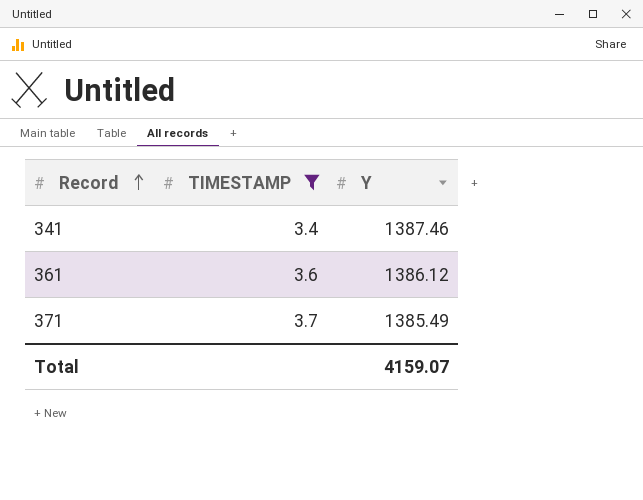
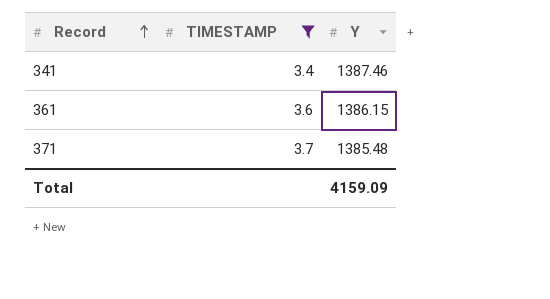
361 | Y: 1386.12 -> 1386.15
371 | Y: 1385.49 -> 1385.48
Total | Y: 4159.07 -> 4159.09

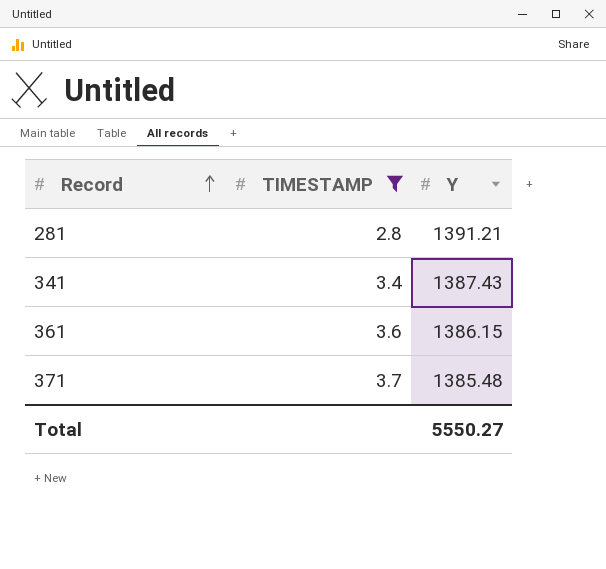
row 281: none -> 2.8 | 1391.21
341 | Y: 1387.46 -> 1387.43
Total | Y: 4159.09 -> 5550.27

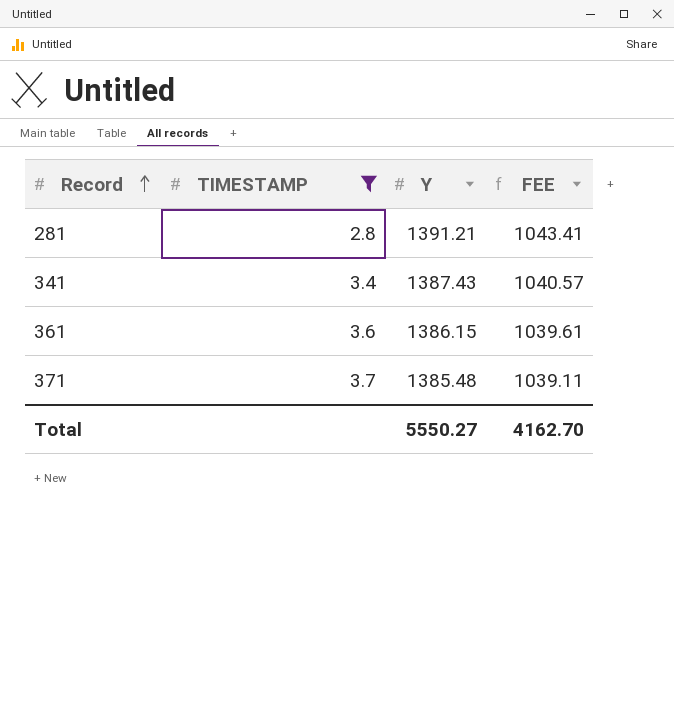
column FEE | formula: none -> [Y] * 0.75

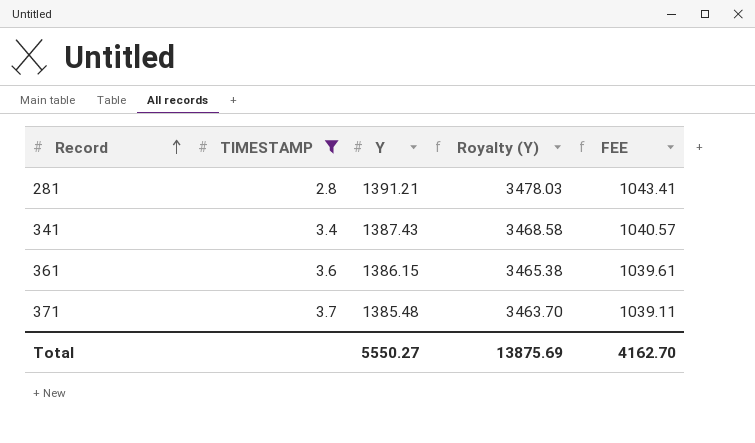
column Royalty (Y) | formula: none -> [Y] * 2.5

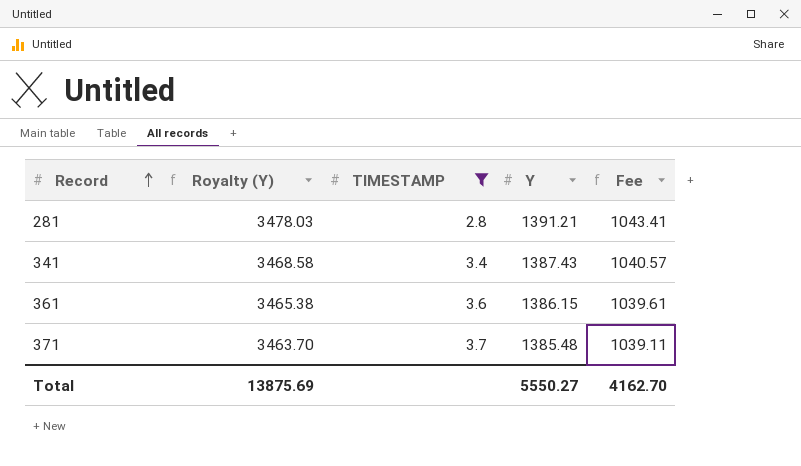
column Royalty (Y) | position: 4 -> 2
column name: FEE -> Fee

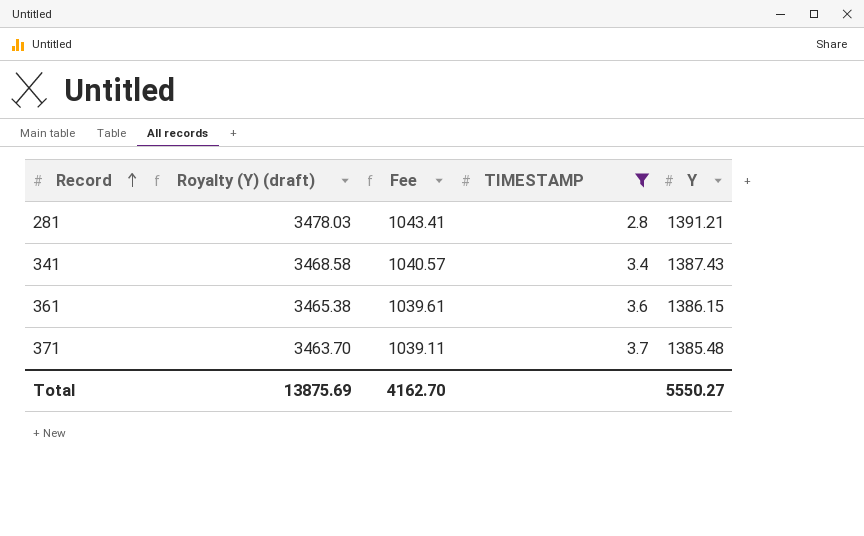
column name: Royalty (Y) -> Royalty (Y) (draft)
column Fee | position: 5 -> 3

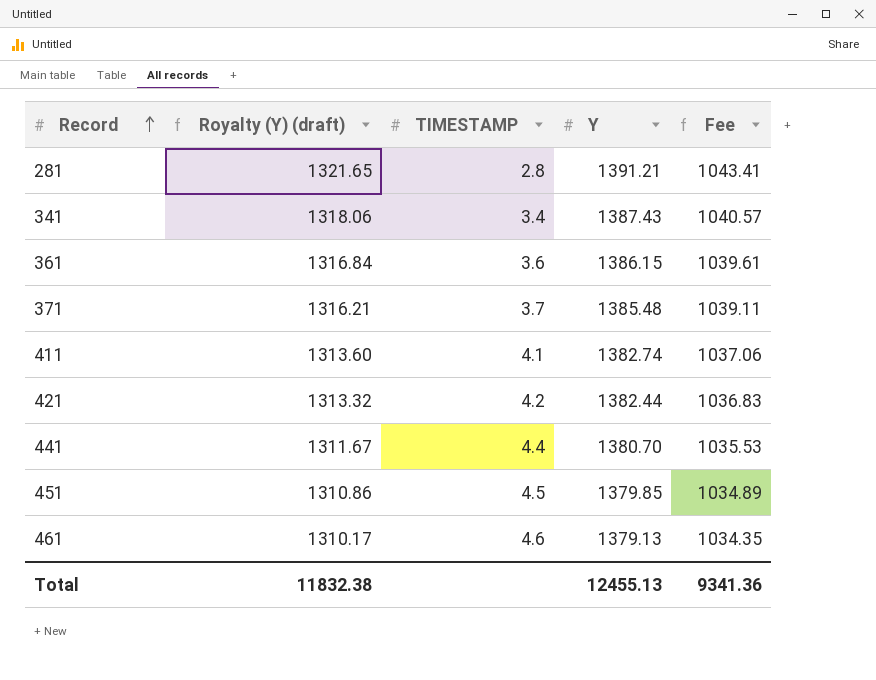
filter: TIMESTAMP <= 3.7 -> none
column Royalty (Y) (draft) | formula: [Y] * 2.5 -> [Y] * 0.95
column Fee | position: 3 -> 5
Total | Royalty (Y) (draft): 13875.69 -> 11832.38
Total | Y: 5550.27 -> 12455.13
Total | Fee: 4162.70 -> 9341.36

